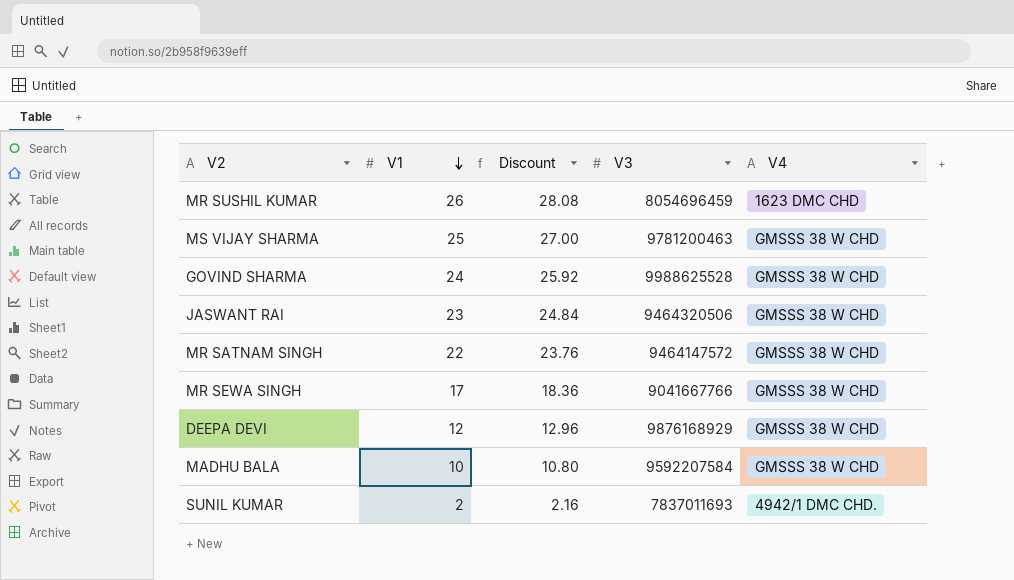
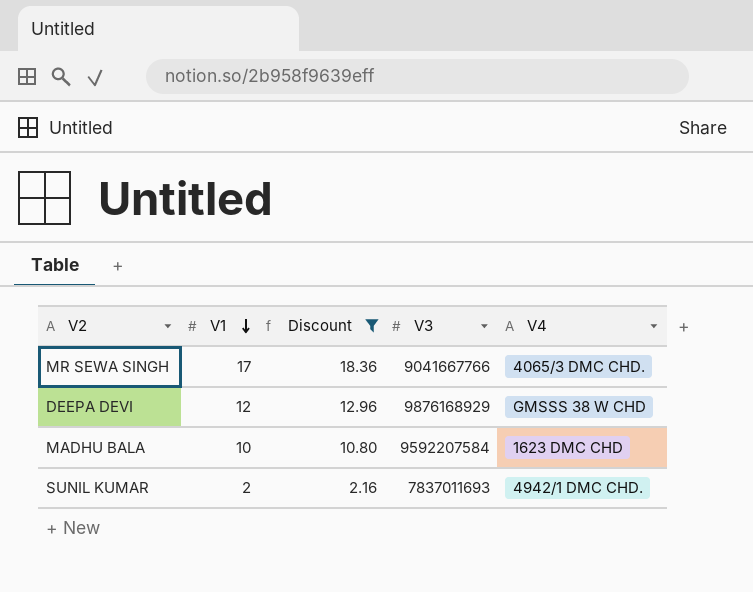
filter: none -> Discount <= 18.36
MR SEWA SINGH | V4: GMSSS 38 W CHD -> 4065/3 DMC CHD.
MADHU BALA | V4: GMSSS 38 W CHD -> 1623 DMC CHD

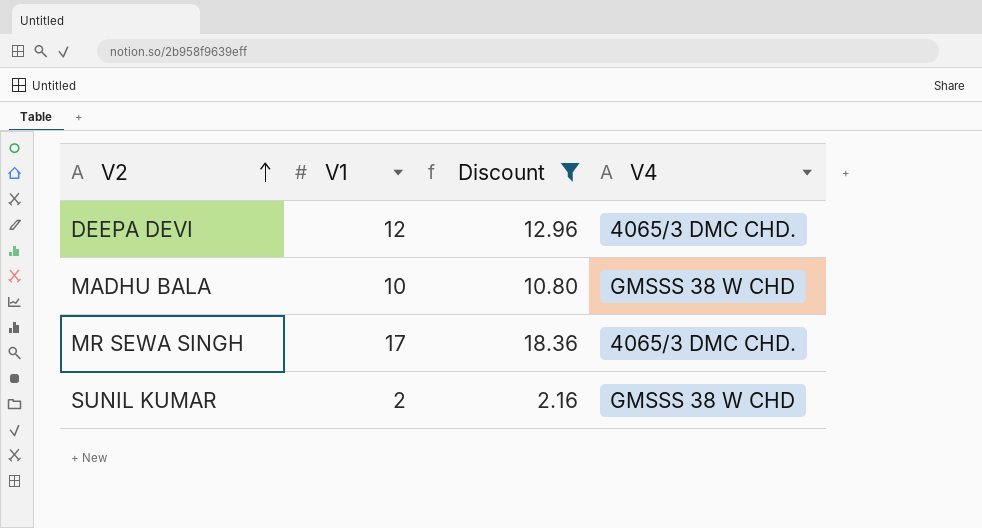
row order: V1 descending -> V2 ascending
column V3 | position: 4 -> none
DEEPA DEVI | V4: GMSSS 38 W CHD -> 4065/3 DMC CHD.
MADHU BALA | V4: 1623 DMC CHD -> GMSSS 38 W CHD
SUNIL KUMAR | V4: 4942/1 DMC CHD. -> GMSSS 38 W CHD

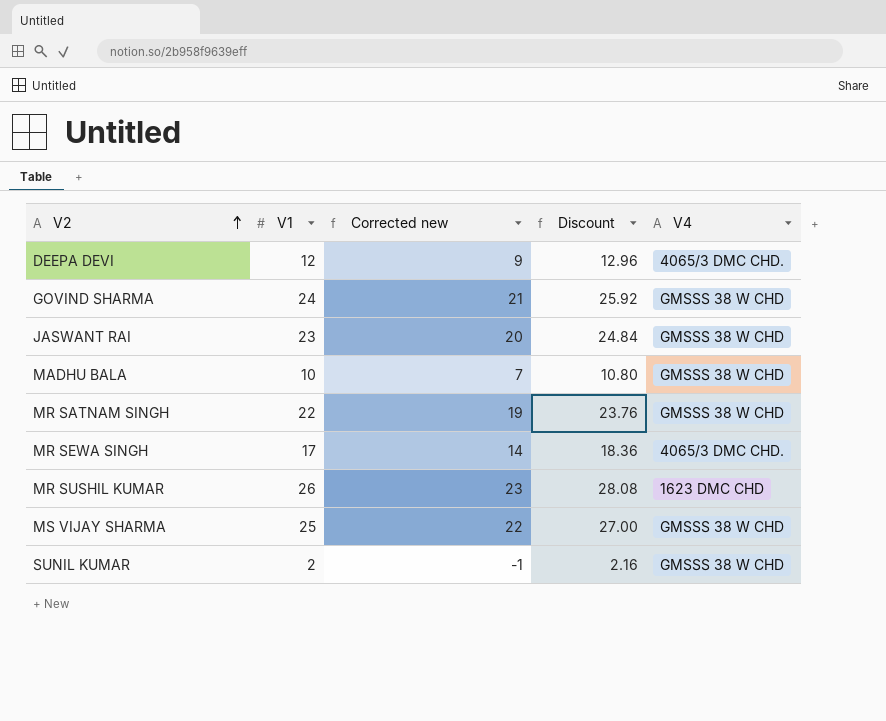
filter: Discount <= 18.36 -> none
column Corrected new | formula: none -> [V1] - 3

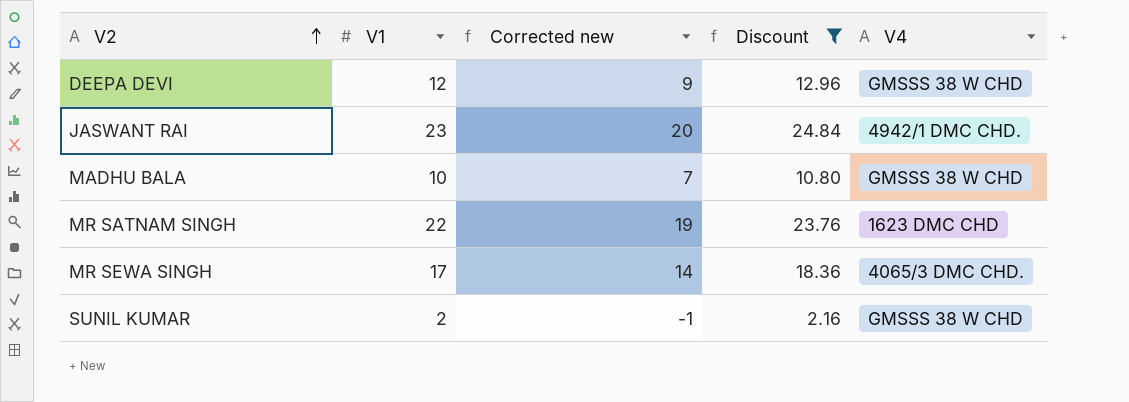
filter: none -> Discount <= 24.84
DEEPA DEVI | V4: 4065/3 DMC CHD. -> GMSSS 38 W CHD
JASWANT RAI | V4: GMSSS 38 W CHD -> 4942/1 DMC CHD.
MR SATNAM SINGH | V4: GMSSS 38 W CHD -> 1623 DMC CHD

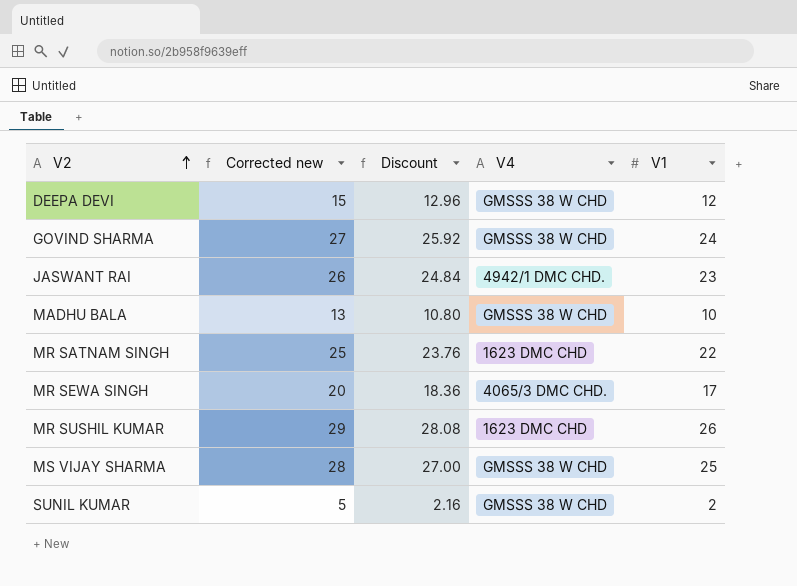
filter: Discount <= 24.84 -> none
column Corrected new | formula: [V1] - 3 -> [V1] + 3
column V1 | position: 2 -> 5

